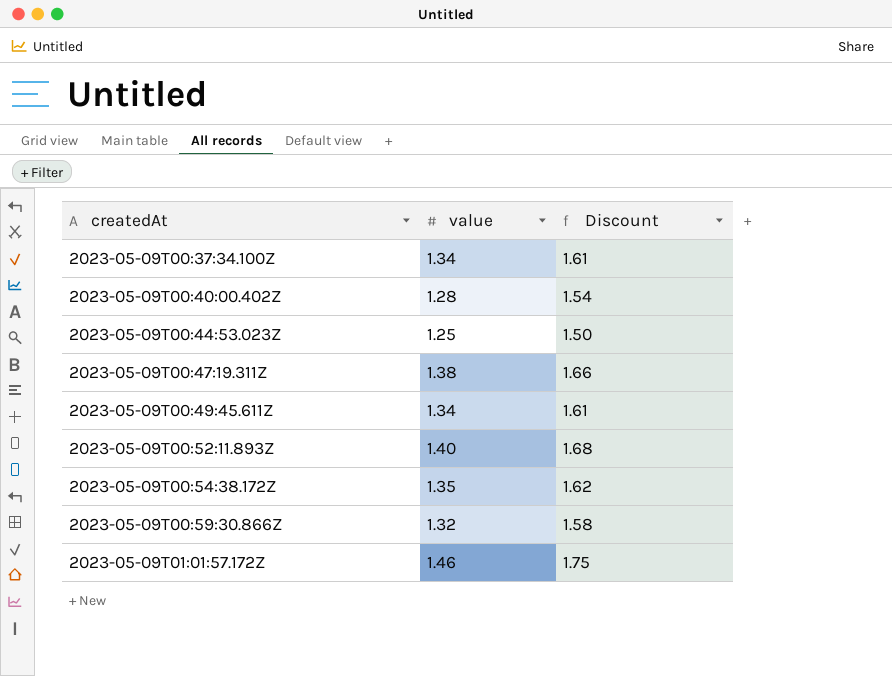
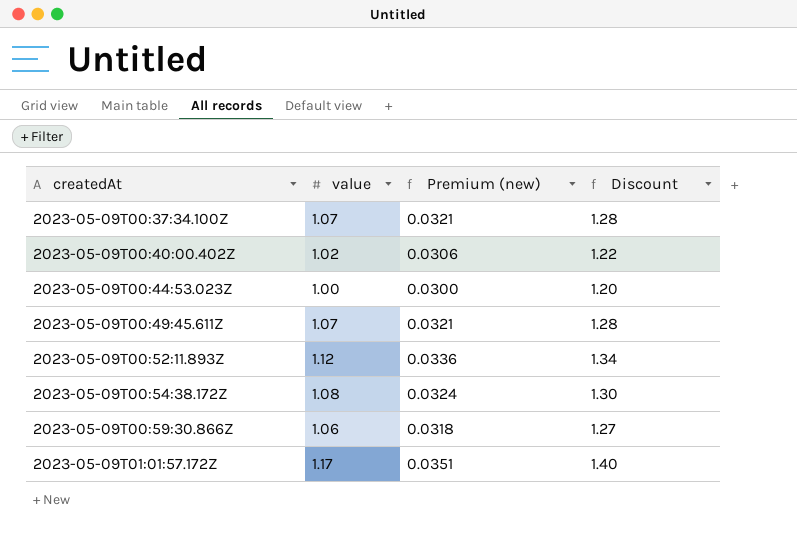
column Premium (new) | formula: none -> [value] * 0.03
row 2023-05-09T00:47:19.311Z: 1.38 | 1.66 -> none
2023-05-09T00:37:34.100Z | value: 1.34 -> 1.07
2023-05-09T00:37:34.100Z | Discount: 1.61 -> 1.28
2023-05-09T00:40:00.402Z | value: 1.28 -> 1.02
2023-05-09T00:40:00.402Z | Discount: 1.54 -> 1.22
2023-05-09T00:44:53.023Z | value: 1.25 -> 1.00
2023-05-09T00:44:53.023Z | Discount: 1.50 -> 1.20
2023-05-09T00:49:45.611Z | value: 1.34 -> 1.07
2023-05-09T00:49:45.611Z | Discount: 1.61 -> 1.28
2023-05-09T00:52:11.893Z | value: 1.40 -> 1.12
2023-05-09T00:52:11.893Z | Discount: 1.68 -> 1.34
2023-05-09T00:54:38.172Z | value: 1.35 -> 1.08
2023-05-09T00:54:38.172Z | Discount: 1.62 -> 1.30
2023-05-09T00:59:30.866Z | value: 1.32 -> 1.06
2023-05-09T00:59:30.866Z | Discount: 1.58 -> 1.27
2023-05-09T01:01:57.172Z | value: 1.46 -> 1.17
2023-05-09T01:01:57.172Z | Discount: 1.75 -> 1.40

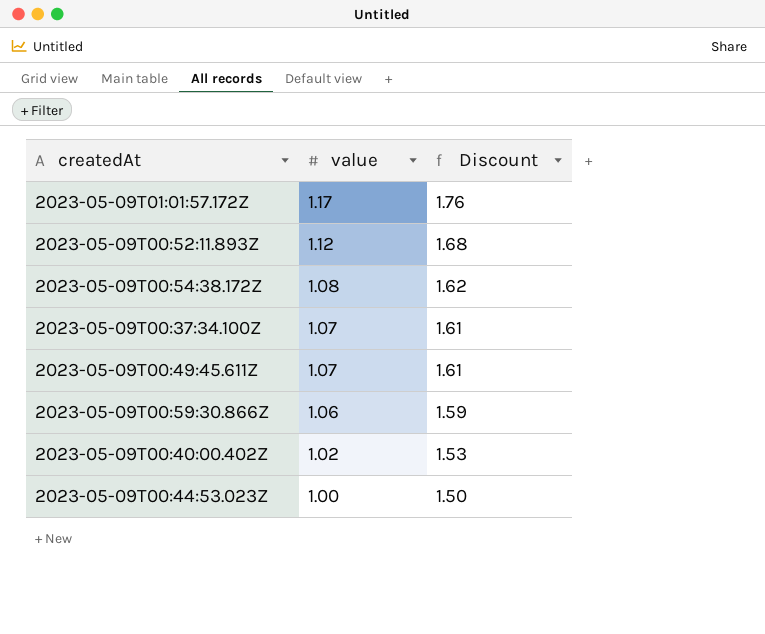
row order: createdAt ascending -> value descending
column Premium (new) | formula: [value] * 0.03 -> none
column Discount | formula: [value] * 1.2 -> [value] * 1.5

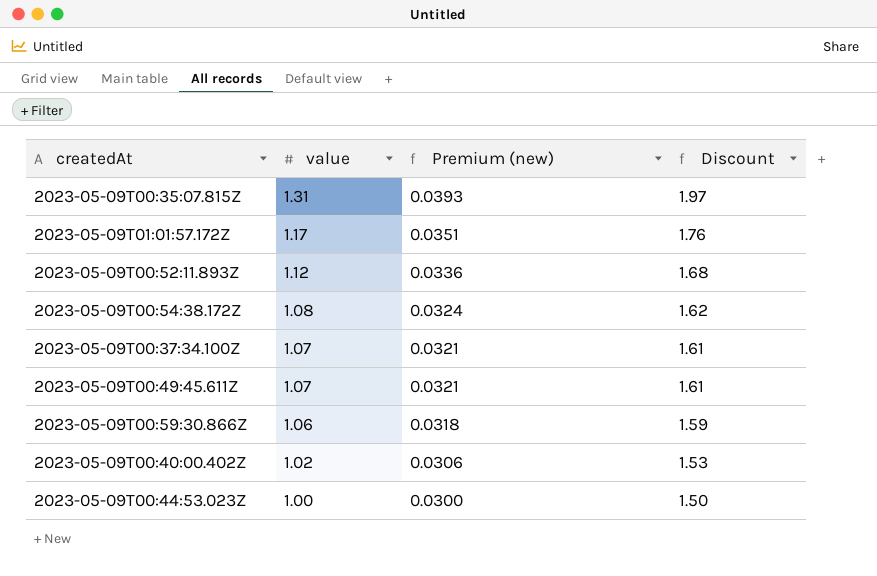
column Premium (new) | formula: none -> [value] * 0.03
row 2023-05-09T00:35:07.815Z: none -> 1.31 | 0.0393 | 1.97

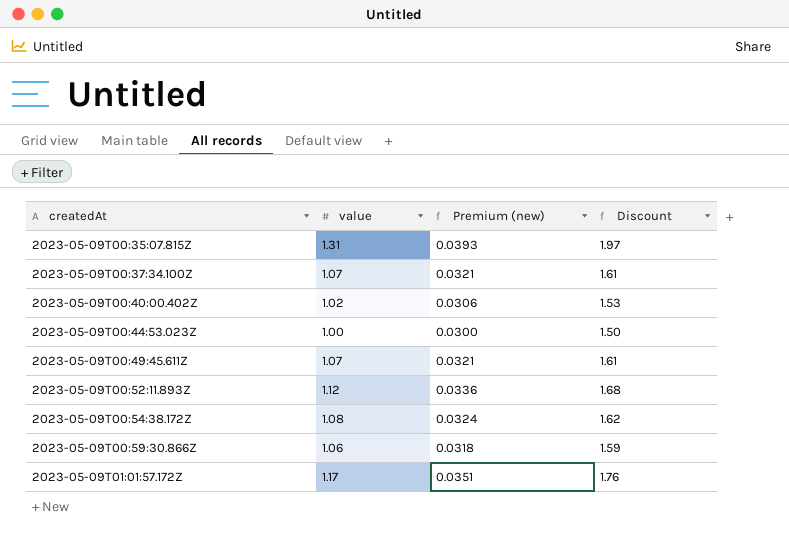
row order: value descending -> createdAt ascending

